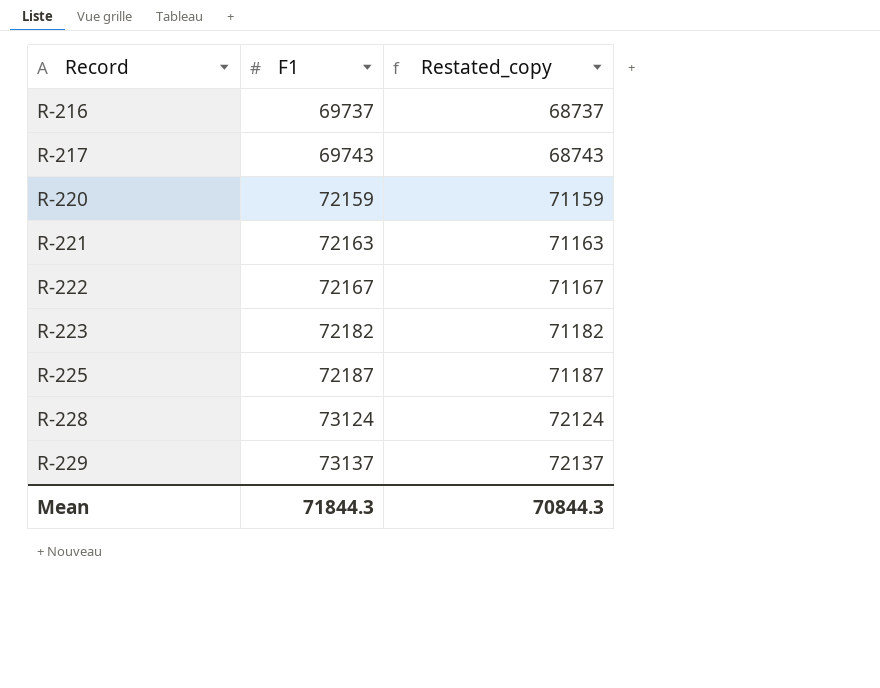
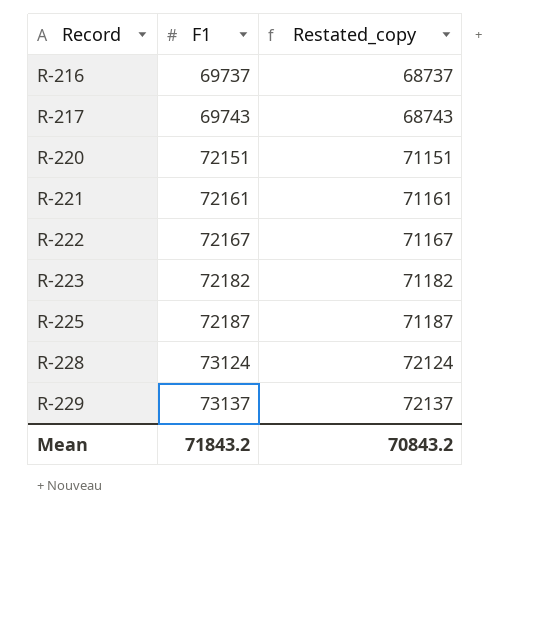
R-220 | F1: 72159 -> 72151
R-220 | Restated_copy: 71159 -> 71151
R-221 | F1: 72163 -> 72161
R-221 | Restated_copy: 71163 -> 71161
Mean | F1: 71844.3 -> 71843.2
Mean | Restated_copy: 70844.3 -> 70843.2

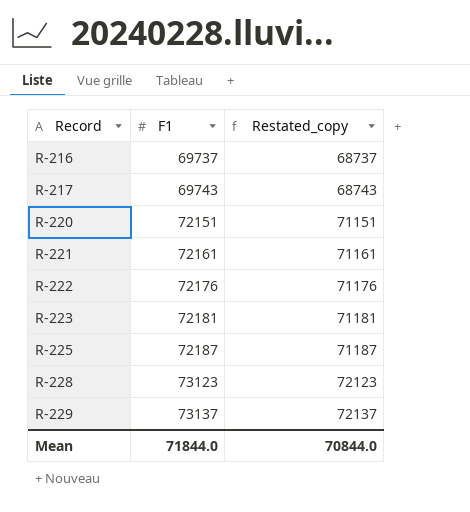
R-222 | F1: 72167 -> 72176
R-222 | Restated_copy: 71167 -> 71176
R-223 | F1: 72182 -> 72181
R-223 | Restated_copy: 71182 -> 71181
R-228 | F1: 73124 -> 73123
R-228 | Restated_copy: 72124 -> 72123
Mean | F1: 71843.2 -> 71844.0
Mean | Restated_copy: 70843.2 -> 70844.0

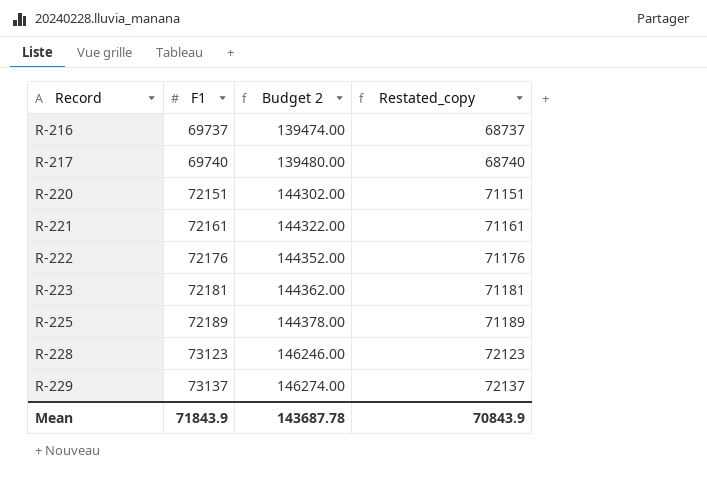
column Budget 2 | formula: none -> [F1] * 2
R-217 | F1: 69743 -> 69740
R-217 | Restated_copy: 68743 -> 68740
R-225 | F1: 72187 -> 72189
R-225 | Restated_copy: 71187 -> 71189
Mean | F1: 71844.0 -> 71843.9
Mean | Restated_copy: 70844.0 -> 70843.9

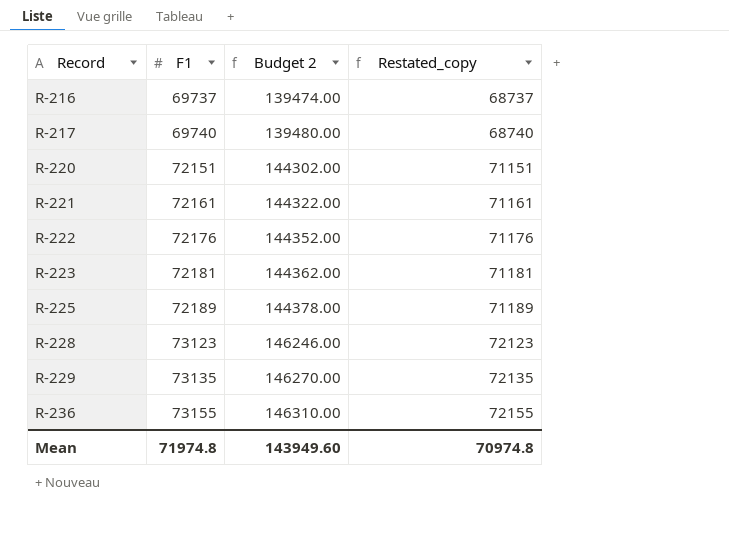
R-229 | F1: 73137 -> 73135
R-229 | Budget 2: 146274.00 -> 146270.00
R-229 | Restated_copy: 72137 -> 72135
row R-236: none -> 73155 | 146310.00 | 72155
Mean | F1: 71843.9 -> 71974.8
Mean | Budget 2: 143687.78 -> 143949.60
Mean | Restated_copy: 70843.9 -> 70974.8

